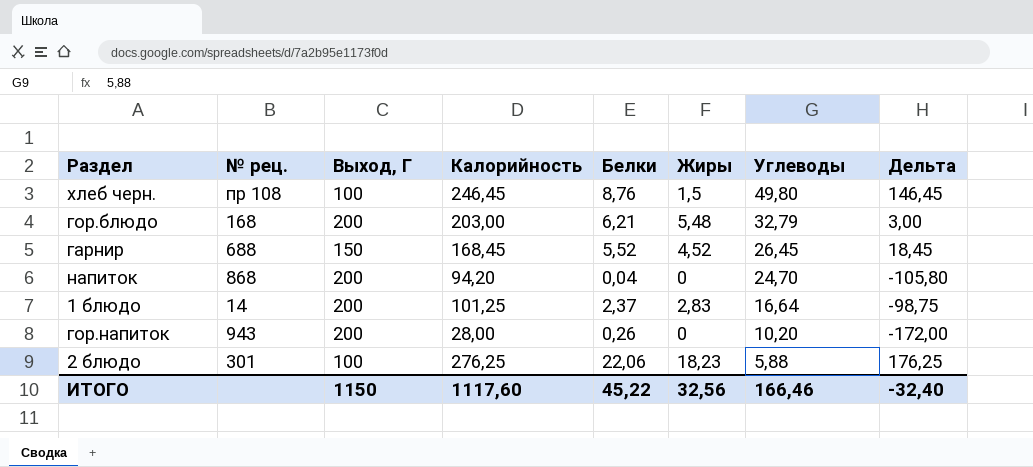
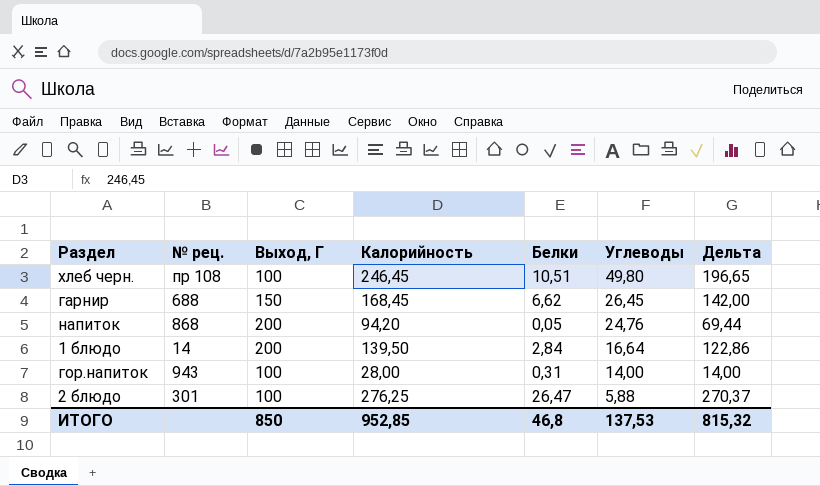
column Жиры | position: 6 -> none
column Дельта | formula: [Калорийность] - [Выход, Г] -> [Калорийность] - [Углеводы]
row гор.блюдо: 168 | 200 | 203,00 | 6,21 | 5,48 | 32,79 | 3,00 -> none
хлеб черн. | Белки: 8,76 -> 10,51
гарнир | Белки: 5,52 -> 6,62
напиток | Белки: 0,04 -> 0,05
напиток | Углеводы: 24,70 -> 24,76
1 блюдо | Калорийность: 101,25 -> 139,50
1 блюдо | Белки: 2,37 -> 2,84
гор.напиток | Выход, Г: 200 -> 100
гор.напиток | Белки: 0,26 -> 0,31
гор.напиток | Углеводы: 10,20 -> 14,00
2 блюдо | Белки: 22,06 -> 26,47
ИТОГО | Выход, Г: 1150 -> 850
ИТОГО | Калорийность: 1117,60 -> 952,85
ИТОГО | Белки: 45,22 -> 46,8
ИТОГО | Углеводы: 166,46 -> 137,53
ИТОГО | Дельта: -32,40 -> 815,32

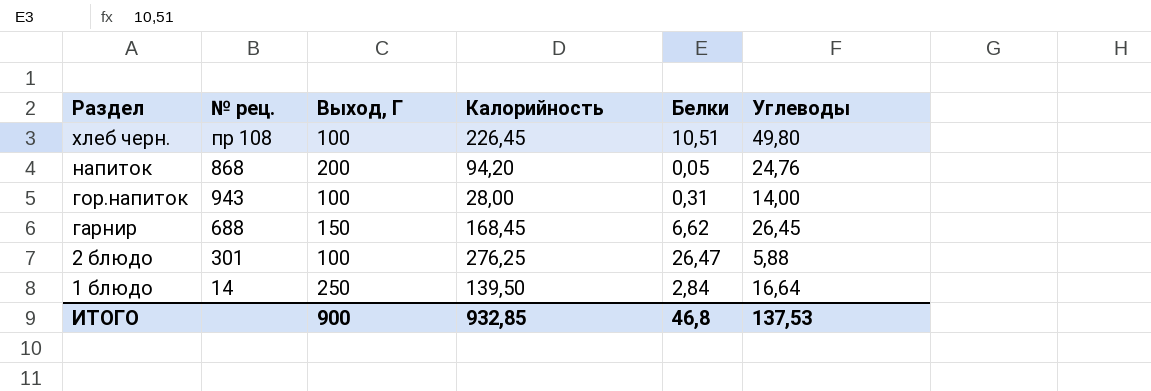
row order: Углеводы descending -> Раздел descending
column Дельта | formula: [Калорийность] - [Углеводы] -> none
хлеб черн. | Калорийность: 246,45 -> 226,45
1 блюдо | Выход, Г: 200 -> 250
ИТОГО | Выход, Г: 850 -> 900
ИТОГО | Калорийность: 952,85 -> 932,85

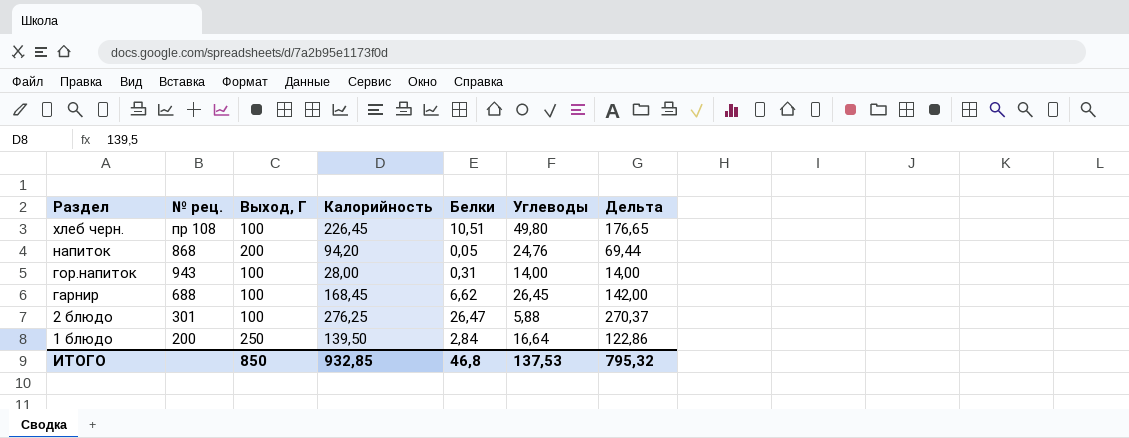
column Дельта | formula: none -> [Калорийность] - [Углеводы]
гарнир | Выход, Г: 150 -> 100
1 блюдо | № рец.: 14 -> 200
ИТОГО | Выход, Г: 900 -> 850

